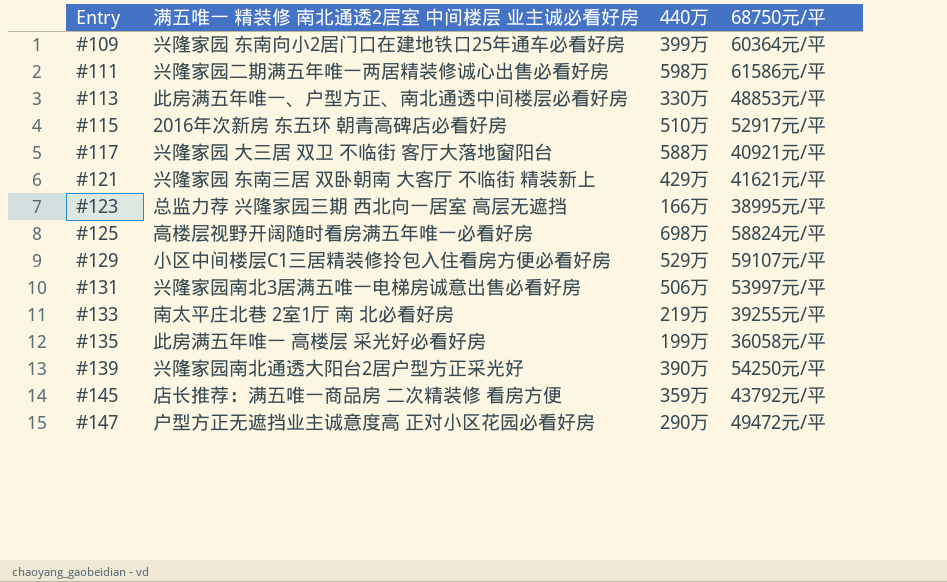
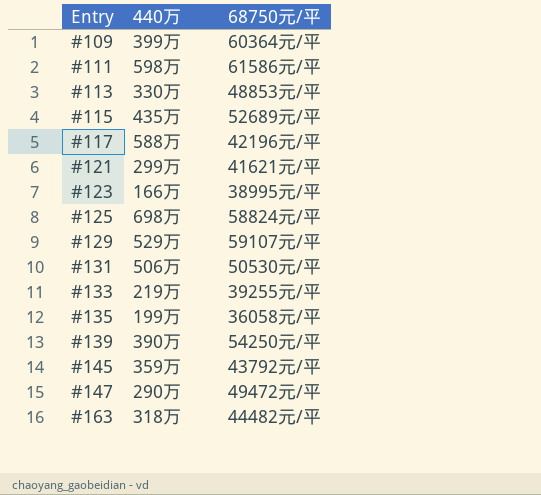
column 满五唯一 精装修 南北通透2居室 中间楼层 业主诚必看好房 | position: 2 -> none
#115 | 440万: 510万 -> 435万
#115 | 68750元/平: 52917元/平 -> 52689元/平
#117 | 68750元/平: 40921元/平 -> 42196元/平
#121 | 440万: 429万 -> 299万
#131 | 68750元/平: 53997元/平 -> 50530元/平
row #163: none -> 318万 | 44482元/平

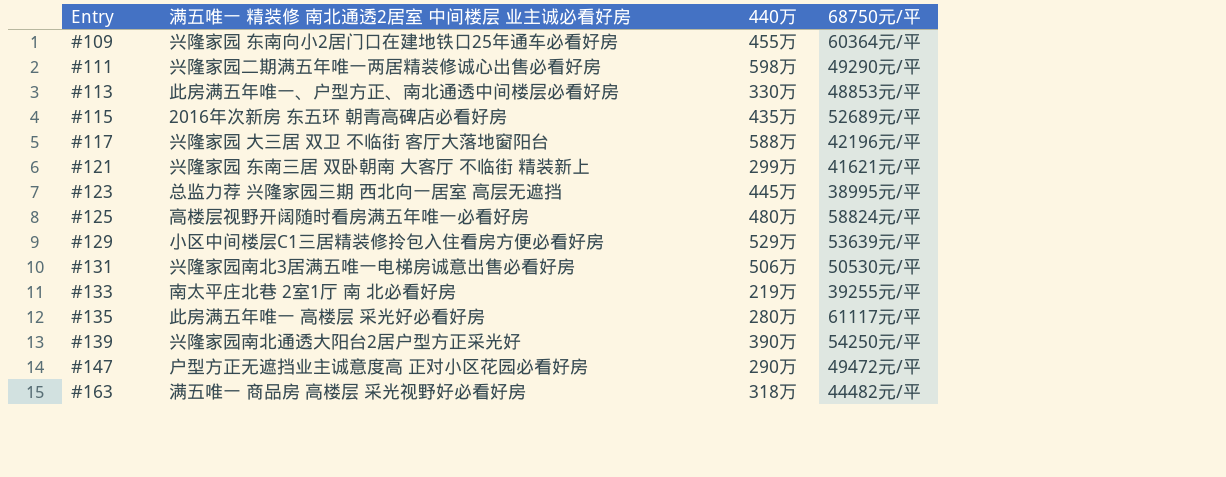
column 满五唯一 精装修 南北通透2居室 中间楼层 业主诚必看好房 | position: none -> 2
row #145: 359万 | 43792元/平 -> none
#109 | 440万: 399万 -> 455万
#111 | 68750元/平: 61586元/平 -> 49290元/平
#123 | 440万: 166万 -> 445万
#125 | 440万: 698万 -> 480万
#129 | 68750元/平: 59107元/平 -> 53639元/平
#135 | 440万: 199万 -> 280万
#135 | 68750元/平: 36058元/平 -> 61117元/平

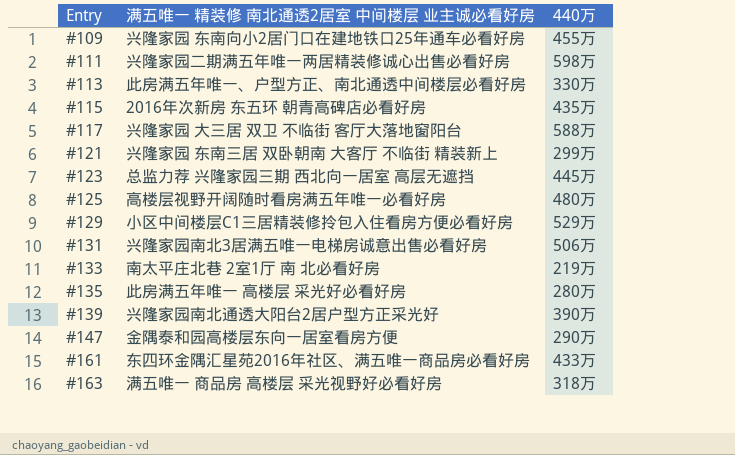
column 68750元/平 | position: 4 -> none
#147 | 满五唯一 精装修 南北通透2居室 中间楼层 业主诚必看好房: 户型方正无遮挡业主诚意度高 正对小区花园必看好房 -> 金隅泰和园高楼层东向一居室看房方便
row #161: none -> 东四环金隅汇星苑2016年社区、满五唯一商品房必看好房 | 433万

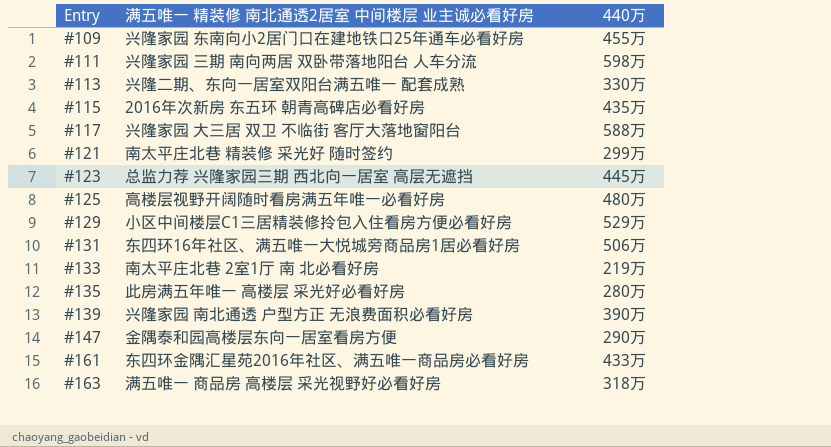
#111 | 满五唯一 精装修 南北通透2居室 中间楼层 业主诚必看好房: 兴隆家园二期满五年唯一两居精装修诚心出售必看好房 -> 兴隆家园 三期 南向两居 双卧带落地阳台 人车分流
#113 | 满五唯一 精装修 南北通透2居室 中间楼层 业主诚必看好房: 此房满五年唯一、户型方正、南北通透中间楼层必看好房 -> 兴隆二期、东向一居室双阳台满五唯一 配套成熟
#121 | 满五唯一 精装修 南北通透2居室 中间楼层 业主诚必看好房: 兴隆家园 东南三居 双卧朝南 大客厅 不临街 精装新上 -> 南太平庄北巷 精装修 采光好 随时签约
#131 | 满五唯一 精装修 南北通透2居室 中间楼层 业主诚必看好房: 兴隆家园南北3居满五唯一电梯房诚意出售必看好房 -> 东四环16年社区、满五唯一大悦城旁商品房1居必看好房
#139 | 满五唯一 精装修 南北通透2居室 中间楼层 业主诚必看好房: 兴隆家园南北通透大阳台2居户型方正采光好 -> 兴隆家园 南北通透 户型方正 无浪费面积必看好房

